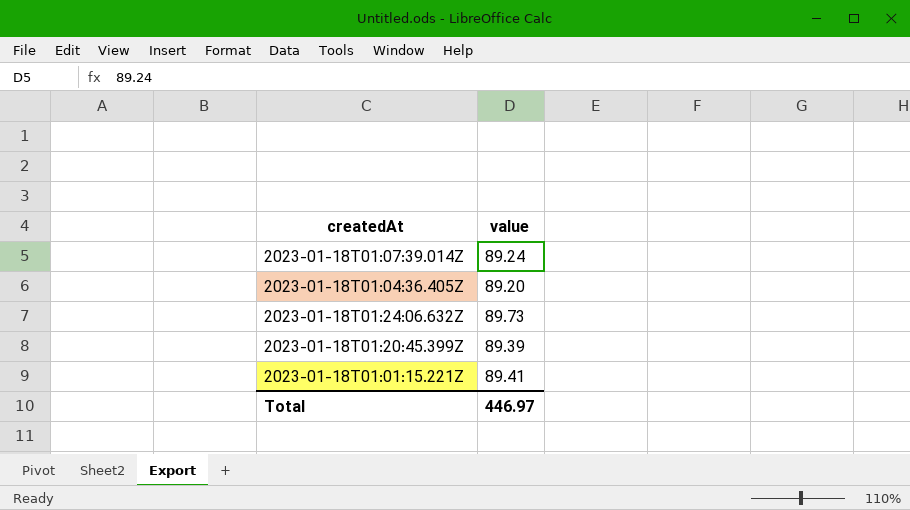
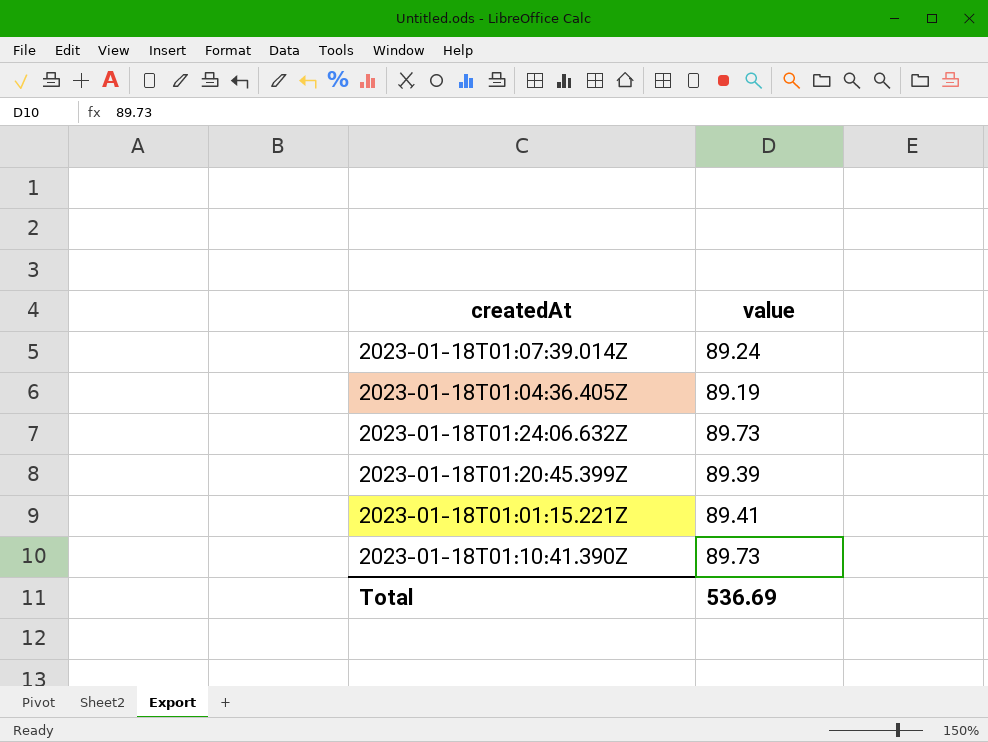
2023-01-18T01:04:36.405Z | value: 89.20 -> 89.19
row 2023-01-18T01:10:41.390Z: none -> 89.73
Total | value: 446.97 -> 536.69

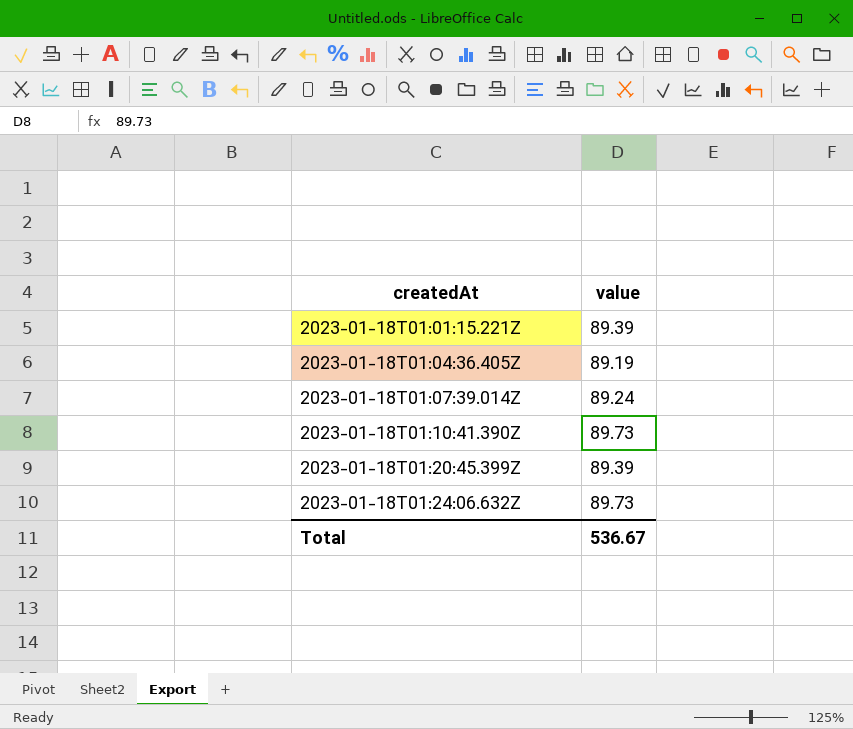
row order: none -> createdAt ascending
2023-01-18T01:01:15.221Z | value: 89.41 -> 89.39
Total | value: 536.69 -> 536.67

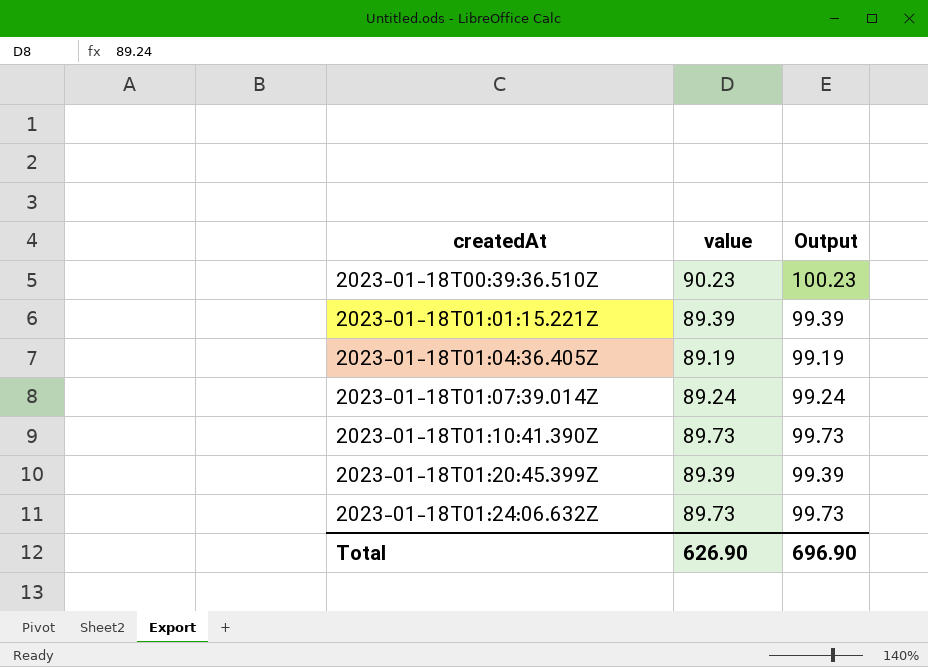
column Output | formula: none -> [value] + 10
row 2023-01-18T00:39:36.510Z: none -> 90.23 | 100.23
Total | value: 536.67 -> 626.90

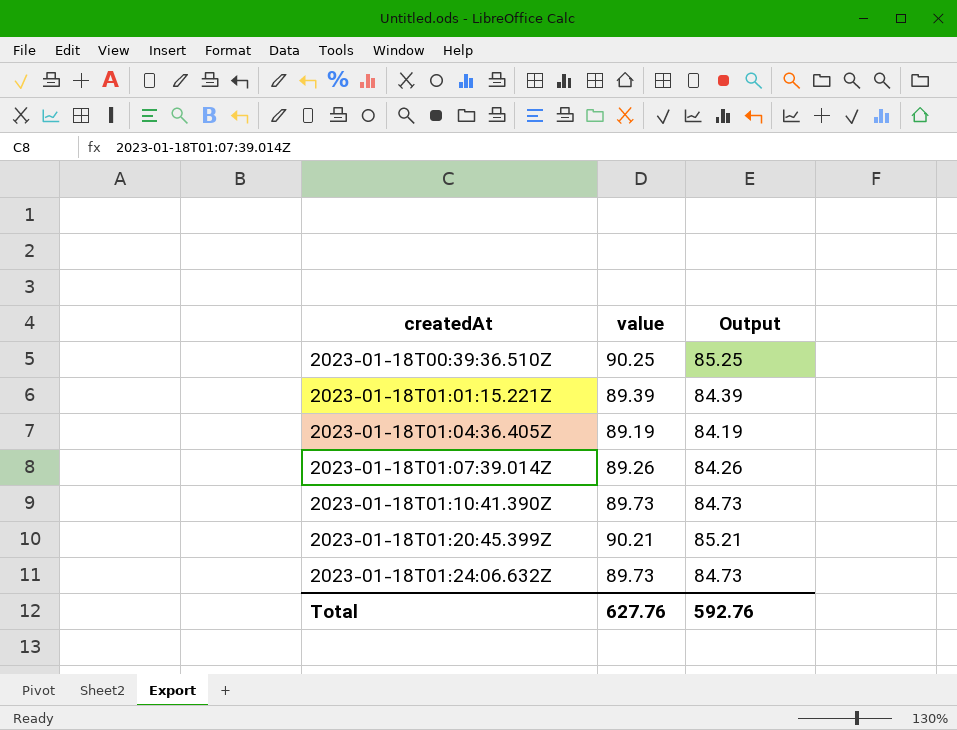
column Output | formula: [value] + 10 -> [value] - 5
2023-01-18T00:39:36.510Z | value: 90.23 -> 90.25
2023-01-18T01:07:39.014Z | value: 89.24 -> 89.26
2023-01-18T01:20:45.399Z | value: 89.39 -> 90.21
Total | value: 626.90 -> 627.76
Total | Output: 696.90 -> 592.76

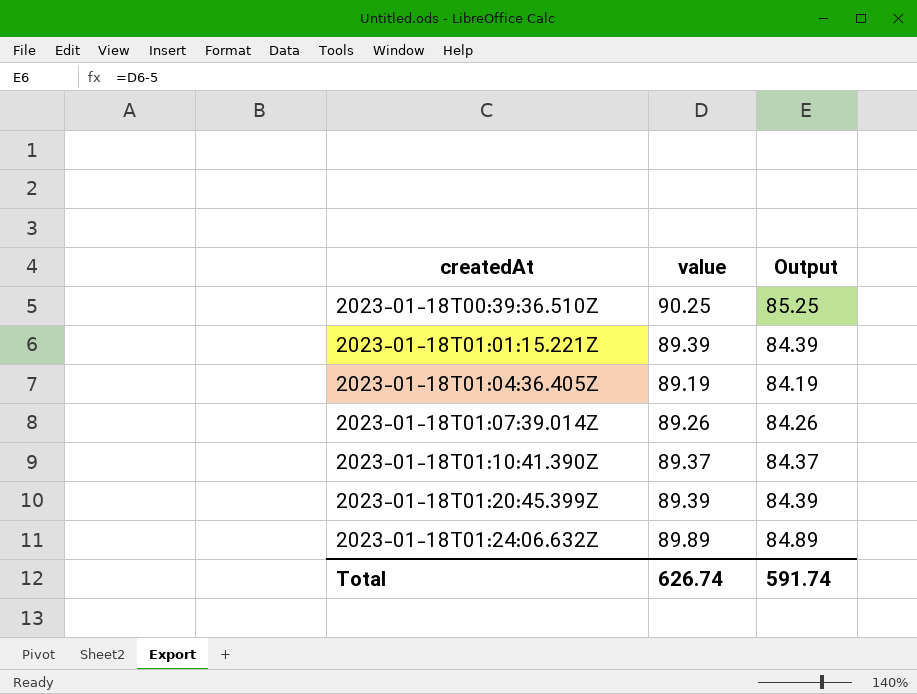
2023-01-18T01:10:41.390Z | value: 89.73 -> 89.37
2023-01-18T01:10:41.390Z | Output: 84.73 -> 84.37
2023-01-18T01:20:45.399Z | value: 90.21 -> 89.39
2023-01-18T01:20:45.399Z | Output: 85.21 -> 84.39
2023-01-18T01:24:06.632Z | value: 89.73 -> 89.89
2023-01-18T01:24:06.632Z | Output: 84.73 -> 84.89
Total | value: 627.76 -> 626.74
Total | Output: 592.76 -> 591.74

